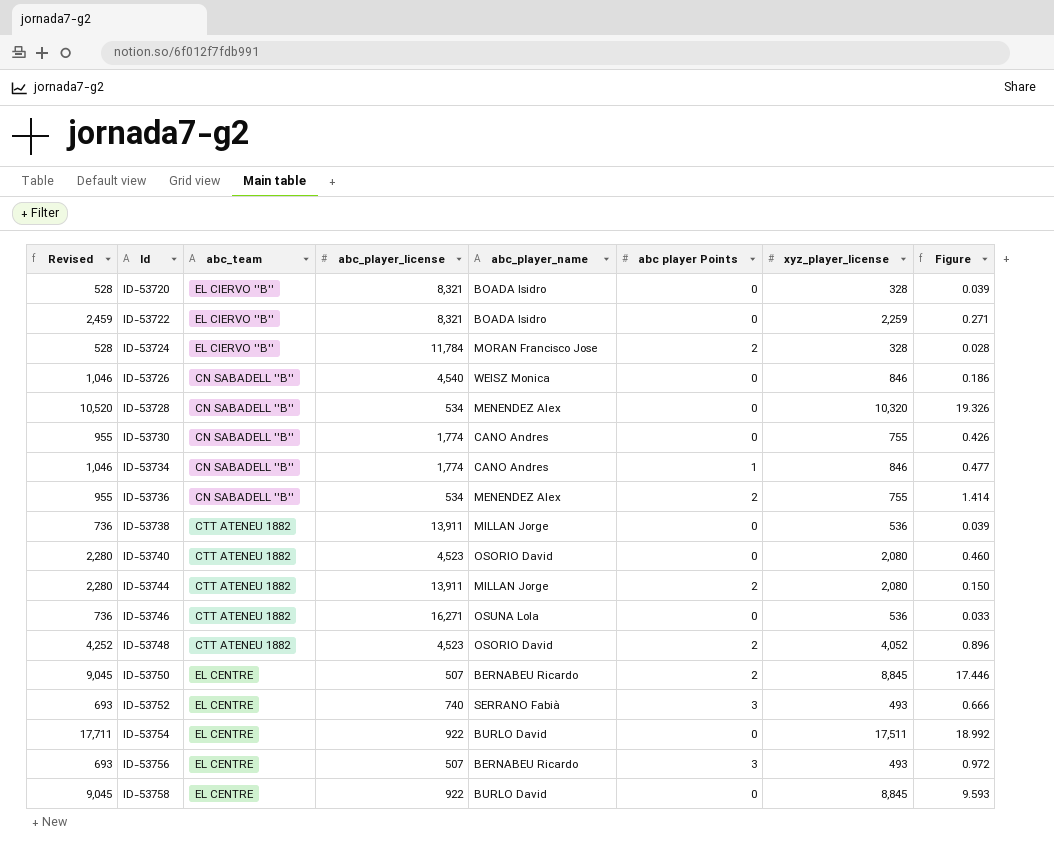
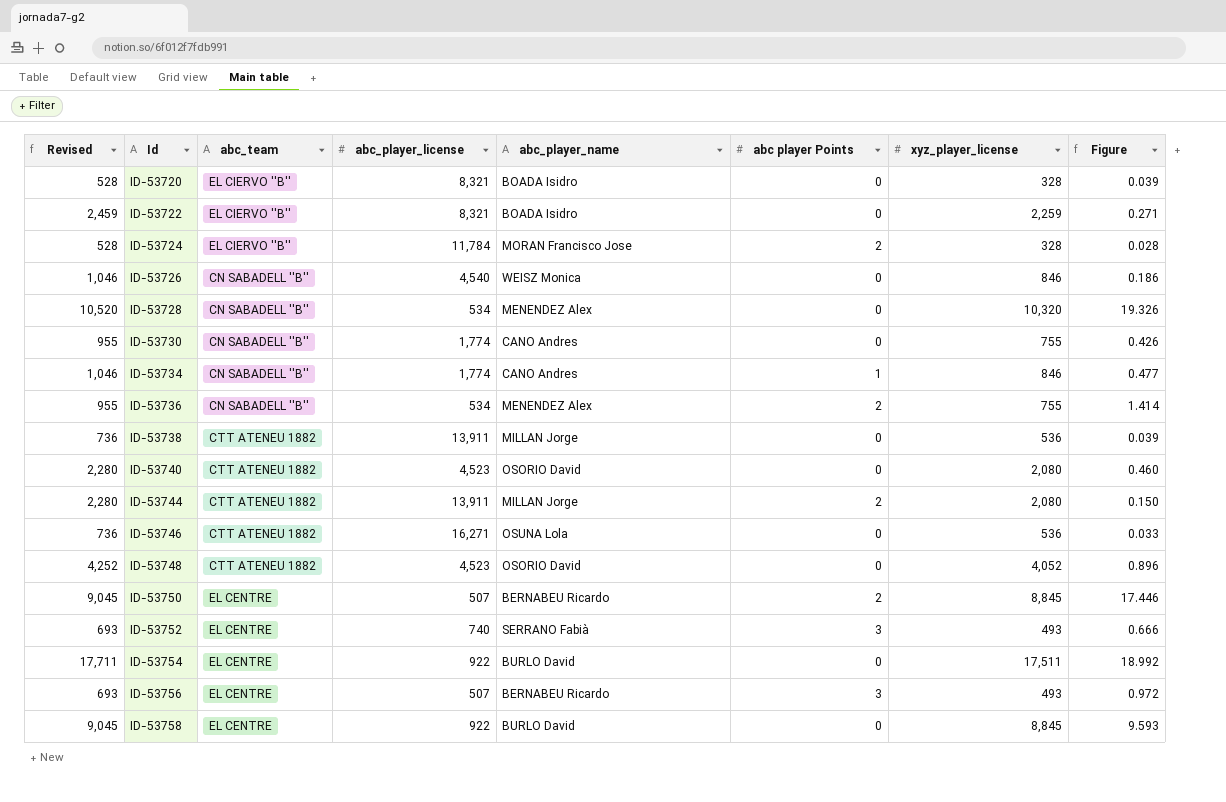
ID-53748 | abc player Points: 2 -> 0

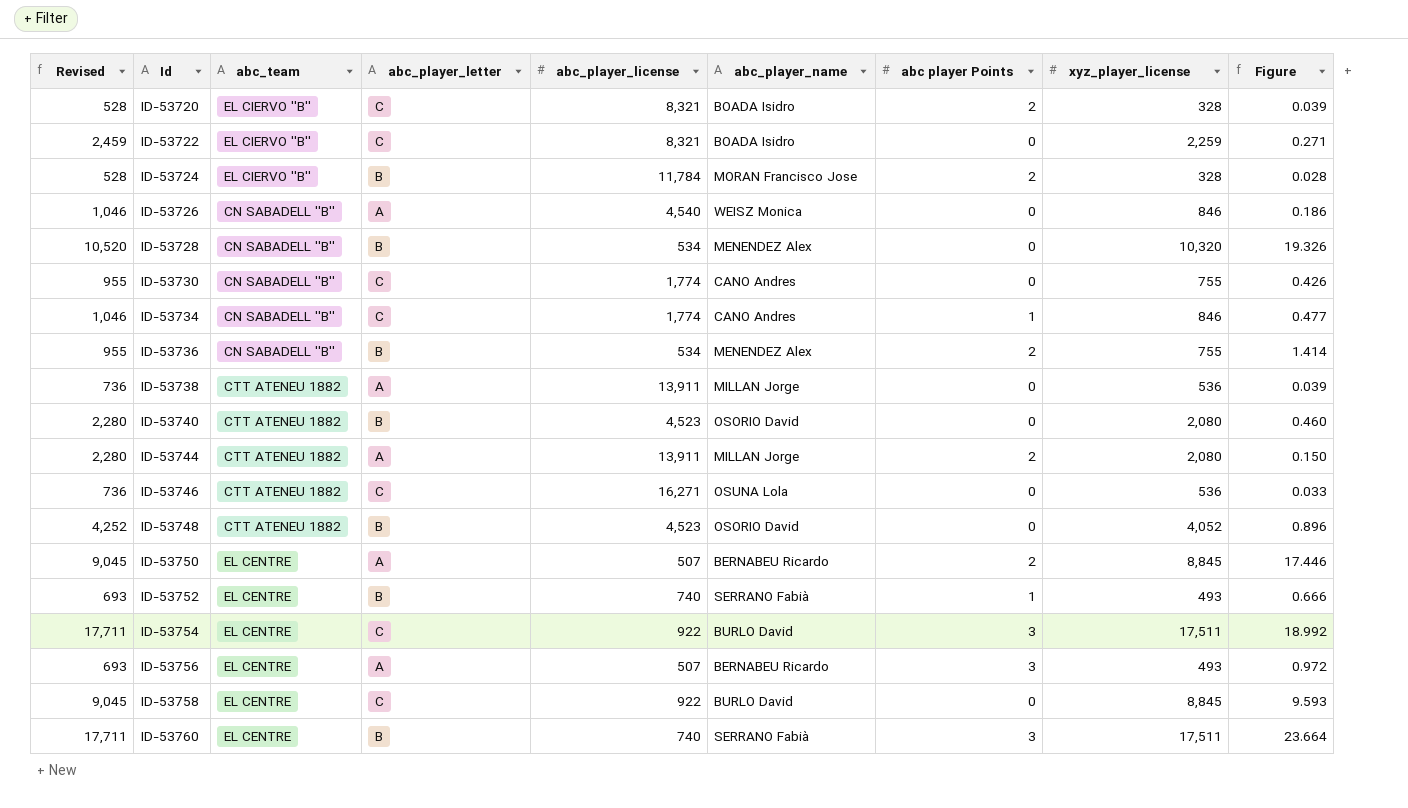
column abc_player_letter | position: none -> 4
ID-53720 | abc player Points: 0 -> 2
ID-53752 | abc player Points: 3 -> 1
ID-53754 | abc player Points: 0 -> 3
row ID-53760: none -> 17,711 | EL CENTRE | B | 740 | SERRANO Fabià | 3 | 17,511 | 23.664

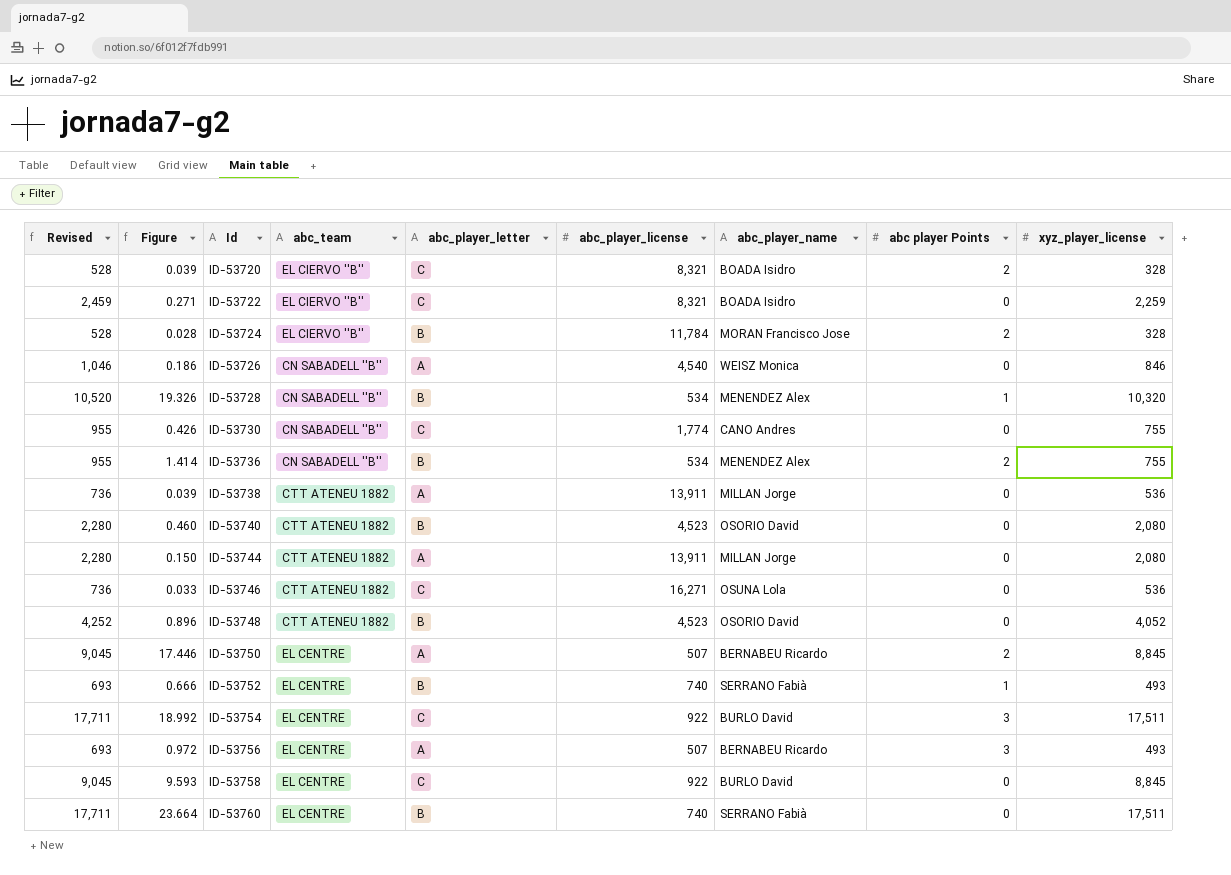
column Figure | position: 9 -> 2
row ID-53734: 1,046 | CN SABADELL ''B'' | C | 1,774 | CANO Andres | 1 | 846 | 0.477 -> none
ID-53728 | abc player Points: 0 -> 1
ID-53744 | abc player Points: 2 -> 0
ID-53760 | abc player Points: 3 -> 0

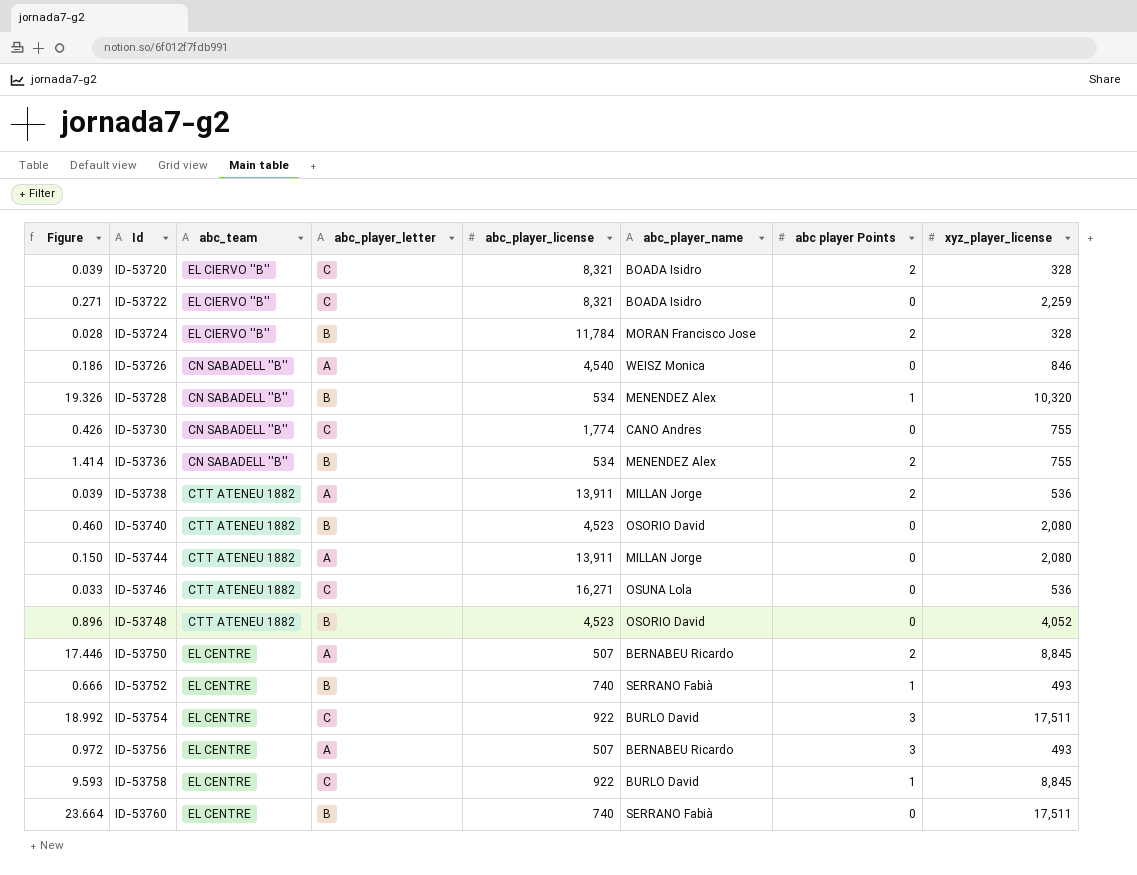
column Revised | formula: [xyz_player_license] + 200 -> none
ID-53738 | abc player Points: 0 -> 2
ID-53758 | abc player Points: 0 -> 1

